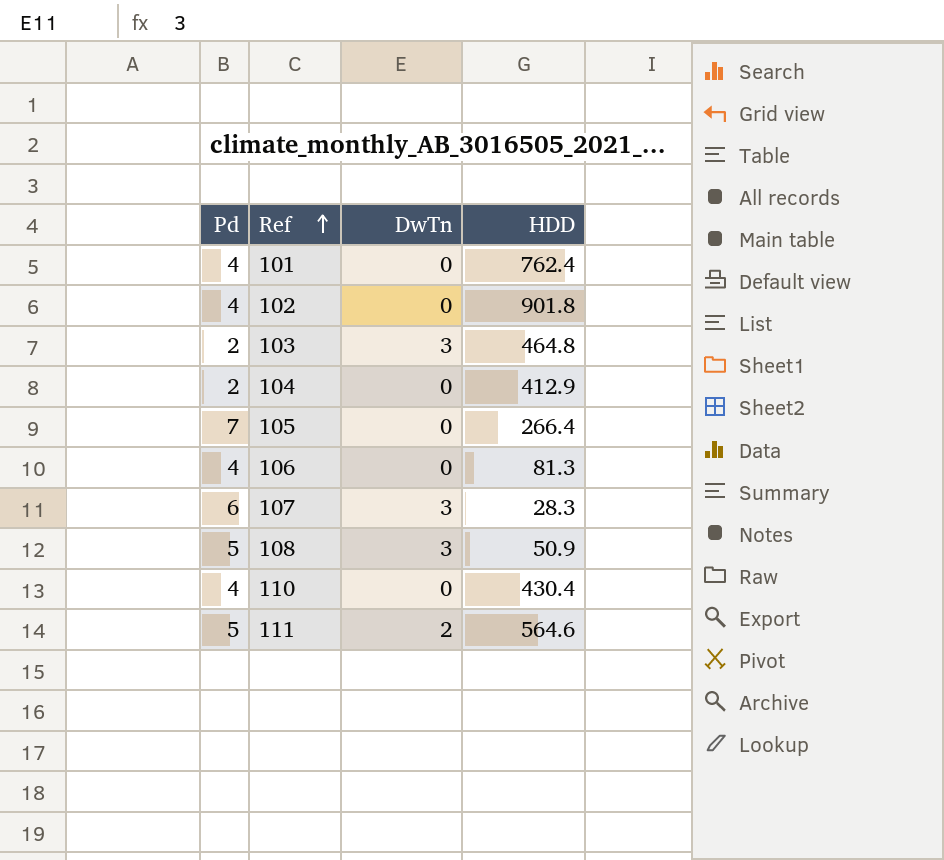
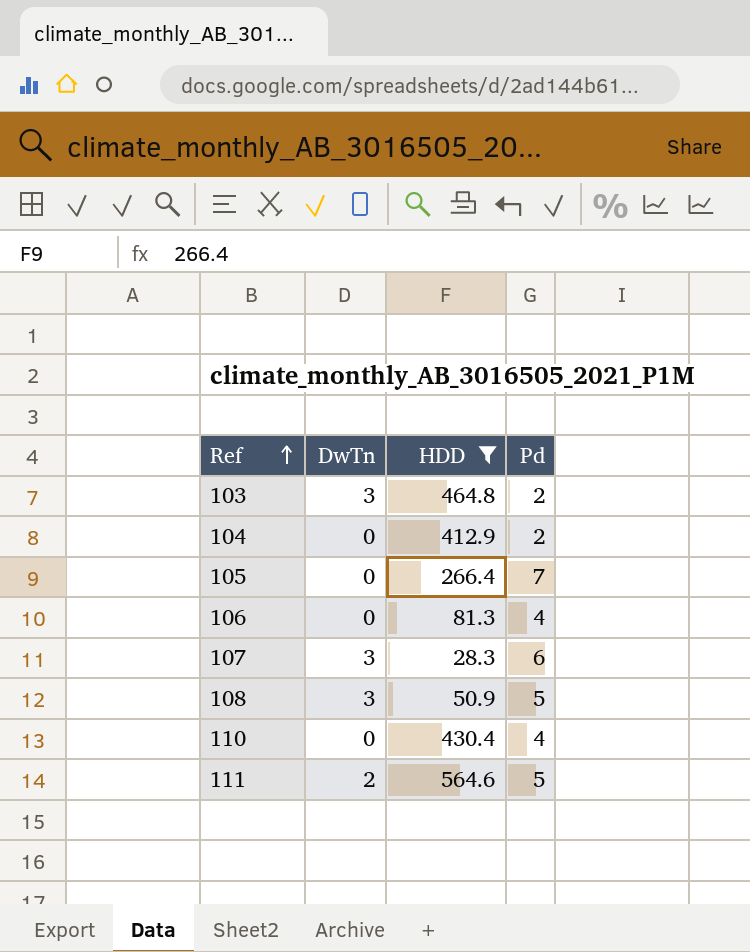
filter: none -> HDD <= 564.6
column Pd | position: 1 -> 4

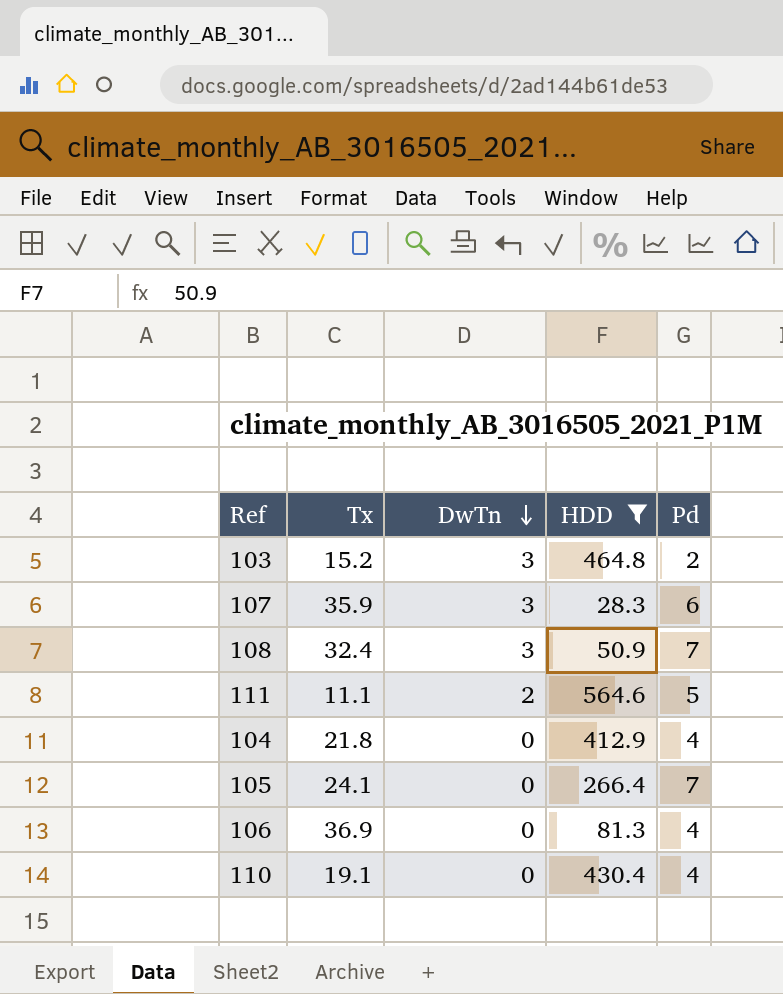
row order: Ref ascending -> DwTn descending
column Tx | position: none -> 2
108 | Pd: 5 -> 7
104 | Pd: 2 -> 4

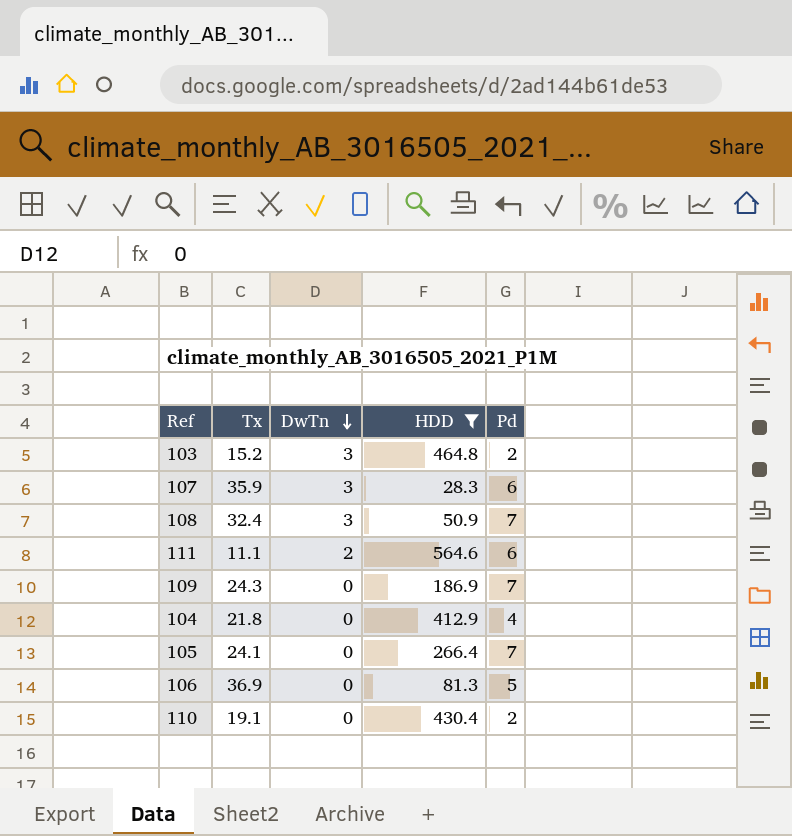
111 | Pd: 5 -> 6
row 109: none -> 24.3 | 0 | 186.9 | 7
106 | Pd: 4 -> 5
110 | Pd: 4 -> 2

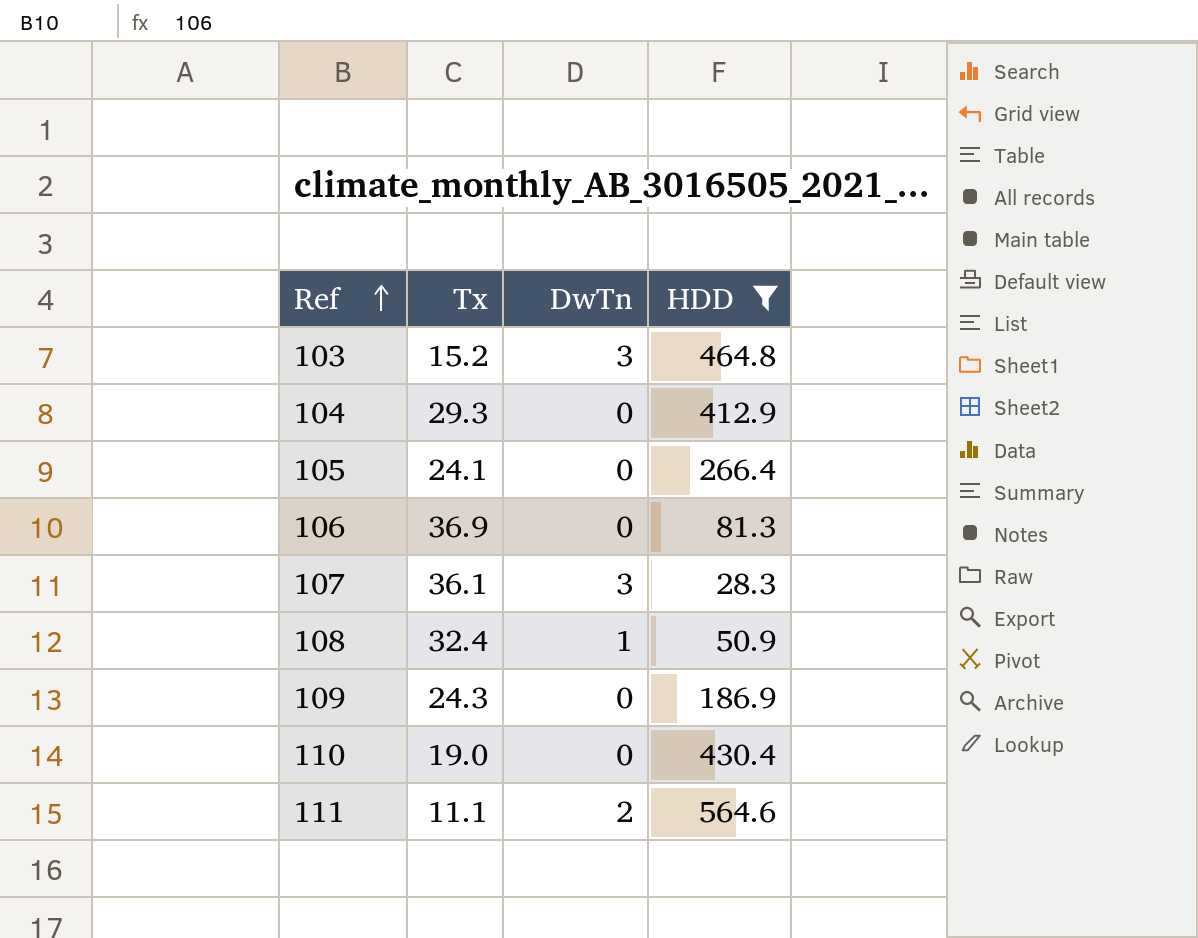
row order: DwTn descending -> Ref ascending
column Pd | position: 5 -> none
104 | Tx: 21.8 -> 29.3
107 | Tx: 35.9 -> 36.1
108 | DwTn: 3 -> 1
110 | Tx: 19.1 -> 19.0

